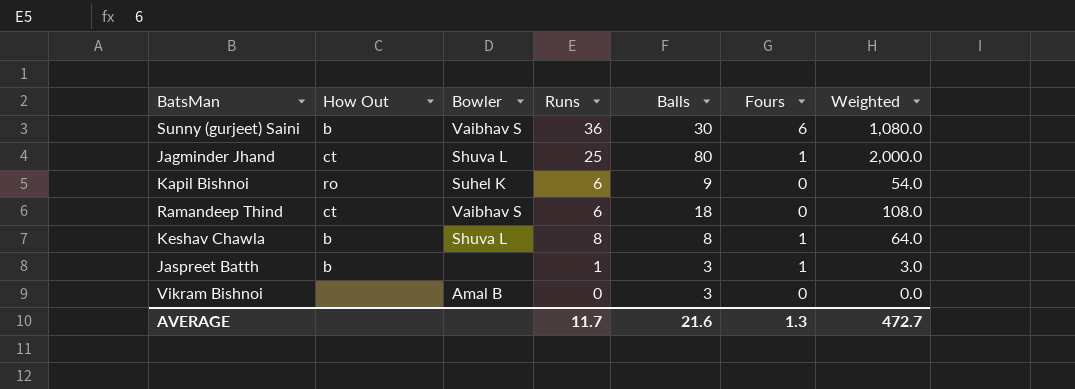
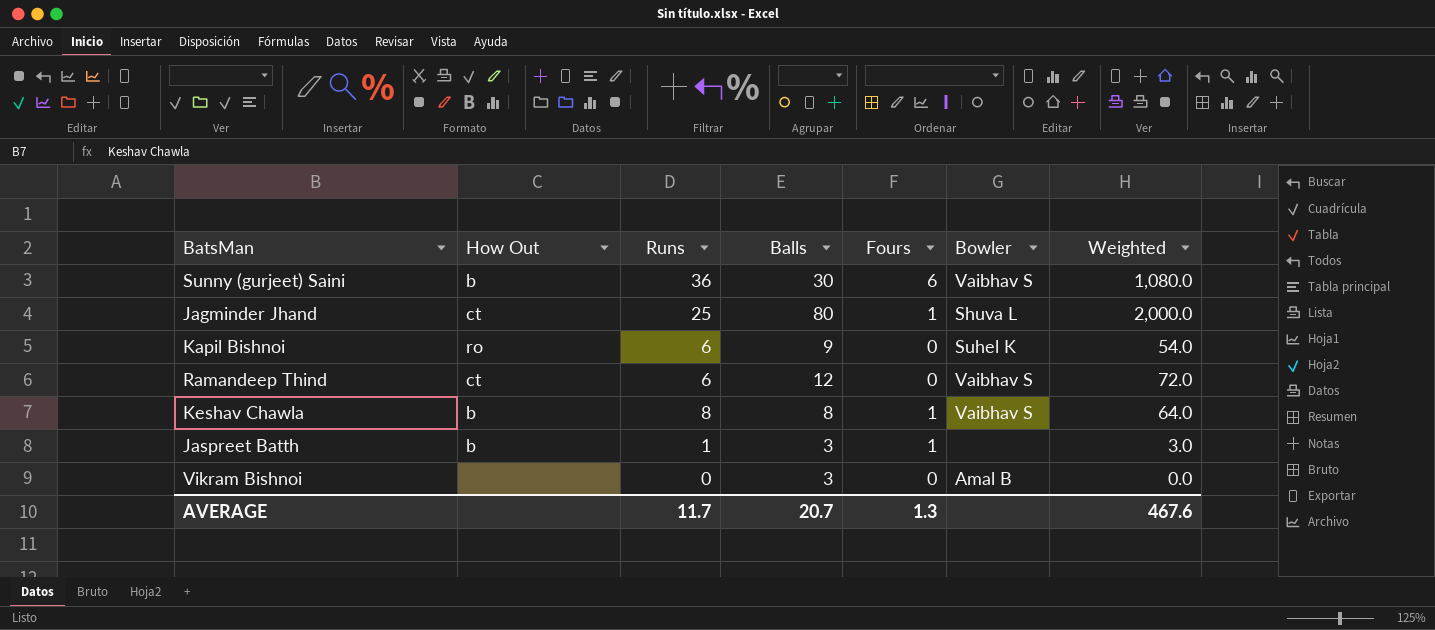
column Bowler | position: 3 -> 6
Ramandeep Thind | Balls: 18 -> 12
Ramandeep Thind | Weighted: 108.0 -> 72.0
Keshav Chawla | Bowler: Shuva L -> Vaibhav S
AVERAGE | Balls: 21.6 -> 20.7
AVERAGE | Weighted: 472.7 -> 467.6

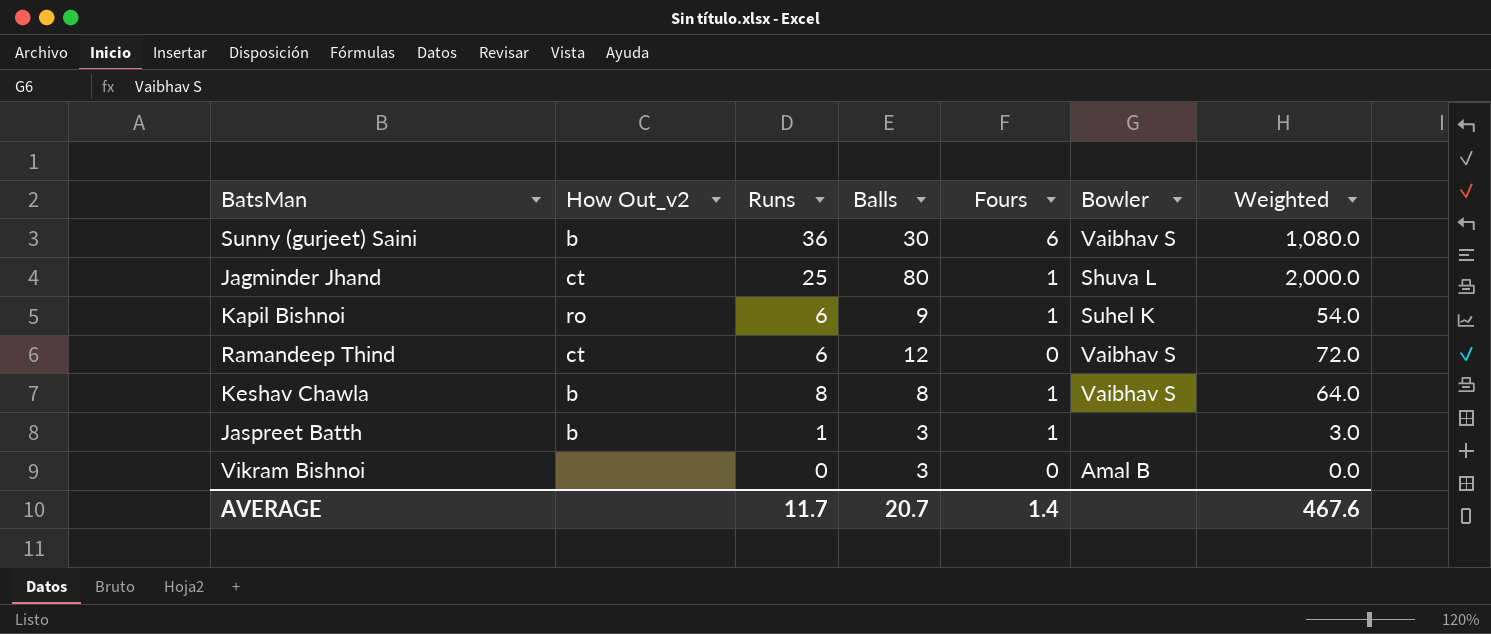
column name: How Out -> How Out_v2
Kapil Bishnoi | Fours: 0 -> 1
AVERAGE | Fours: 1.3 -> 1.4

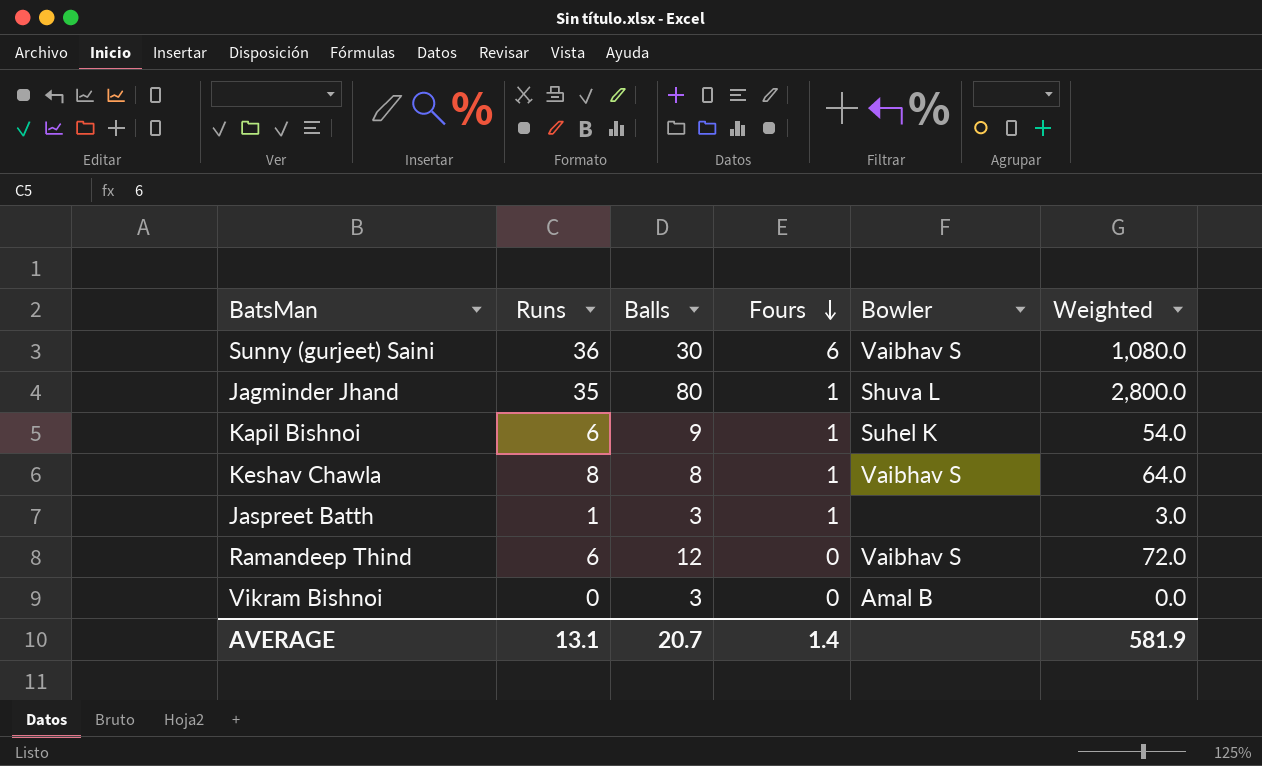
row order: none -> Fours descending
column How Out_v2 | position: 2 -> none
Jagminder Jhand | Runs: 25 -> 35
Jagminder Jhand | Weighted: 2,000.0 -> 2,800.0
AVERAGE | Runs: 11.7 -> 13.1
AVERAGE | Weighted: 467.6 -> 581.9

